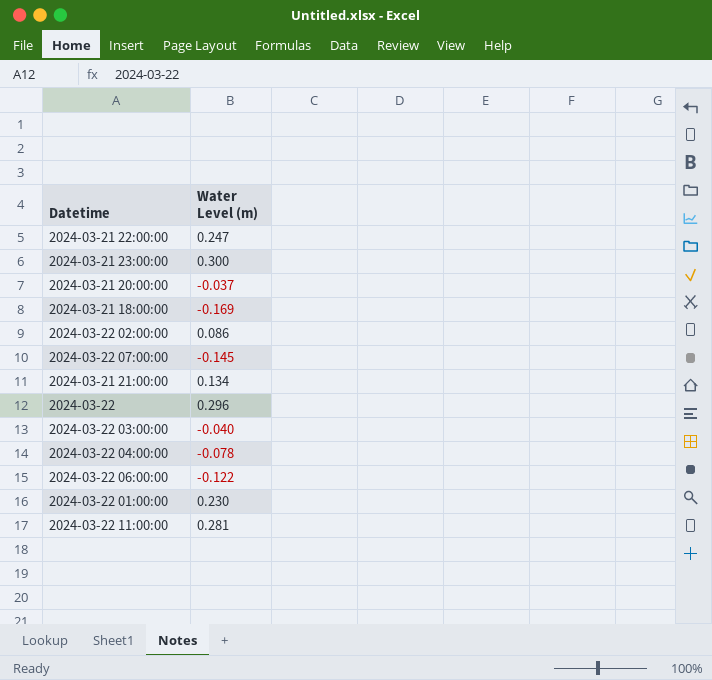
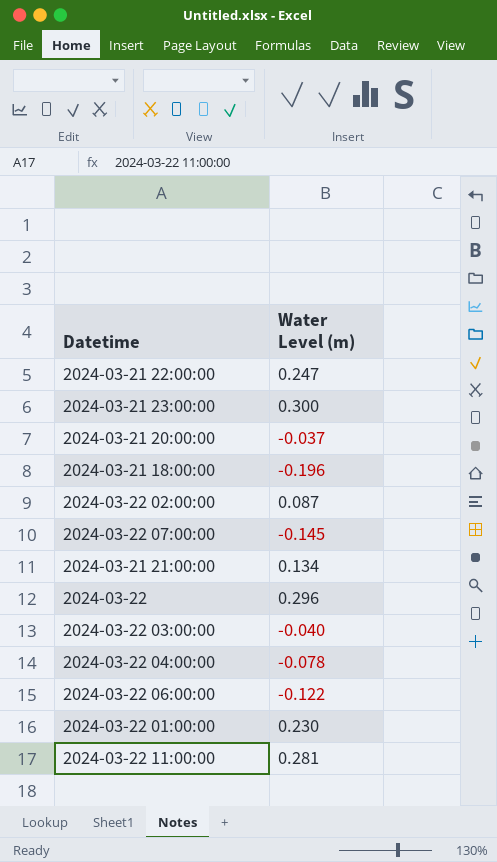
2024-03-21 18:00:00 | Water Level (m): -0.169 -> -0.196
2024-03-22 02:00:00 | Water Level (m): 0.086 -> 0.087

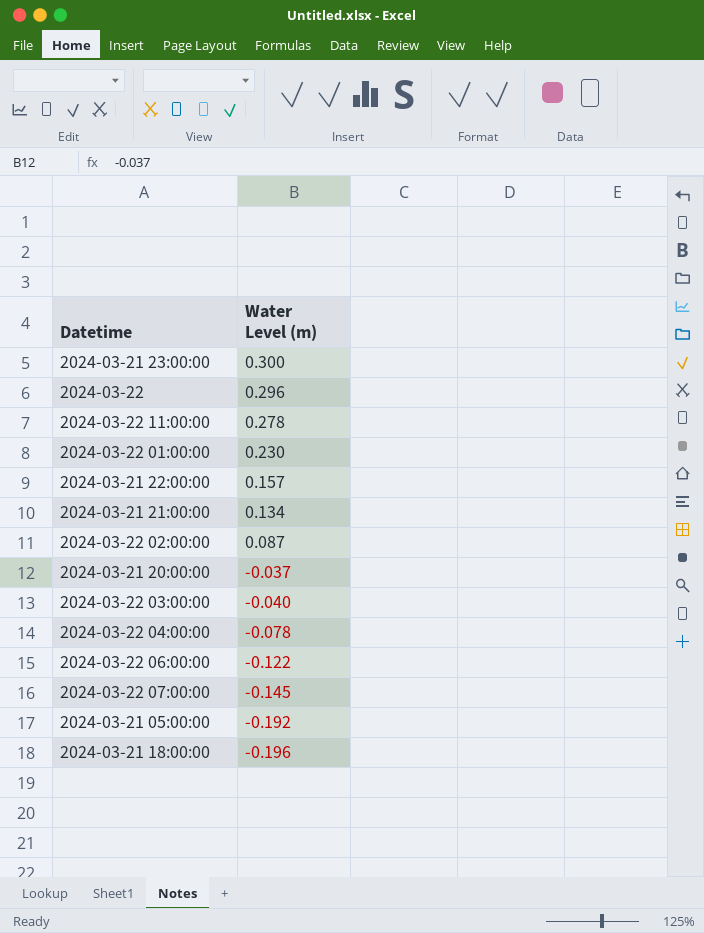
row order: none -> Water Level (m) descending
2024-03-22 11:00:00 | Water Level (m): 0.281 -> 0.278
2024-03-21 22:00:00 | Water Level (m): 0.247 -> 0.157
row 2024-03-21 05:00:00: none -> -0.192

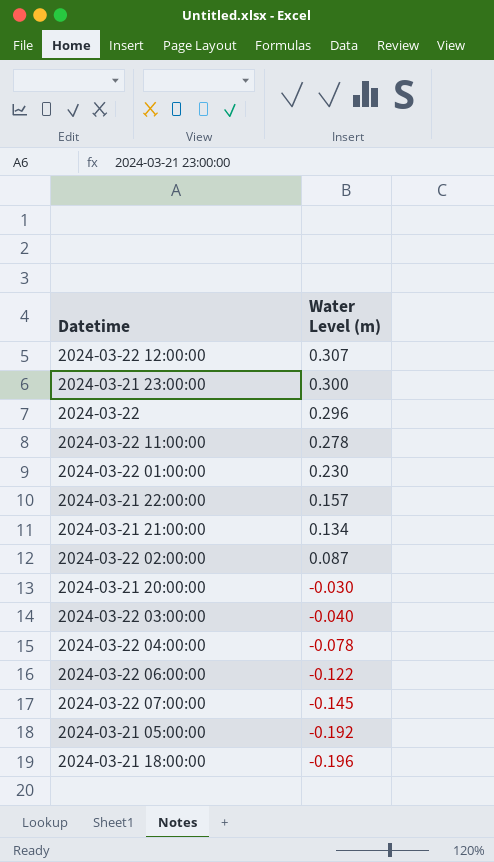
row 2024-03-22 12:00:00: none -> 0.307
2024-03-21 20:00:00 | Water Level (m): -0.037 -> -0.030

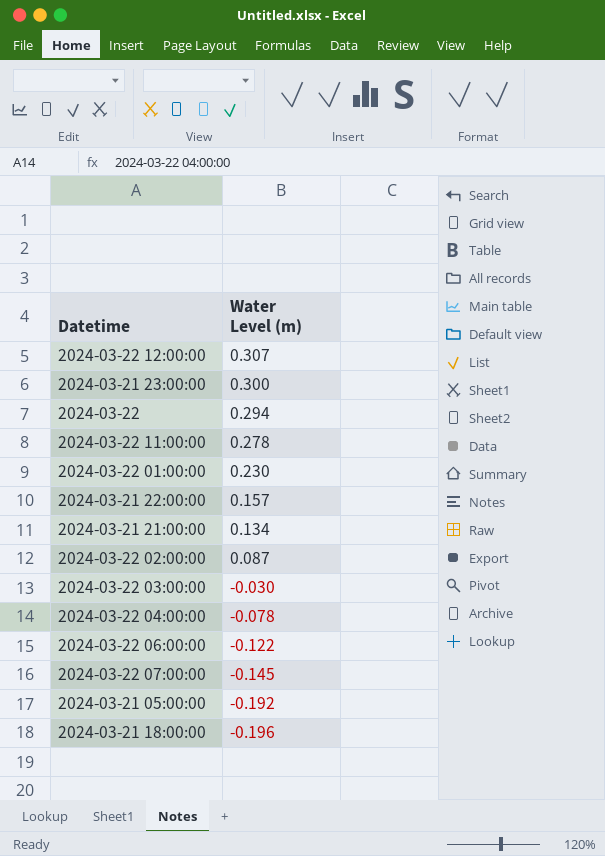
row 2024-03-21 20:00:00: -0.030 -> none
2024-03-22 | Water Level (m): 0.296 -> 0.294
2024-03-22 03:00:00 | Water Level (m): -0.040 -> -0.030

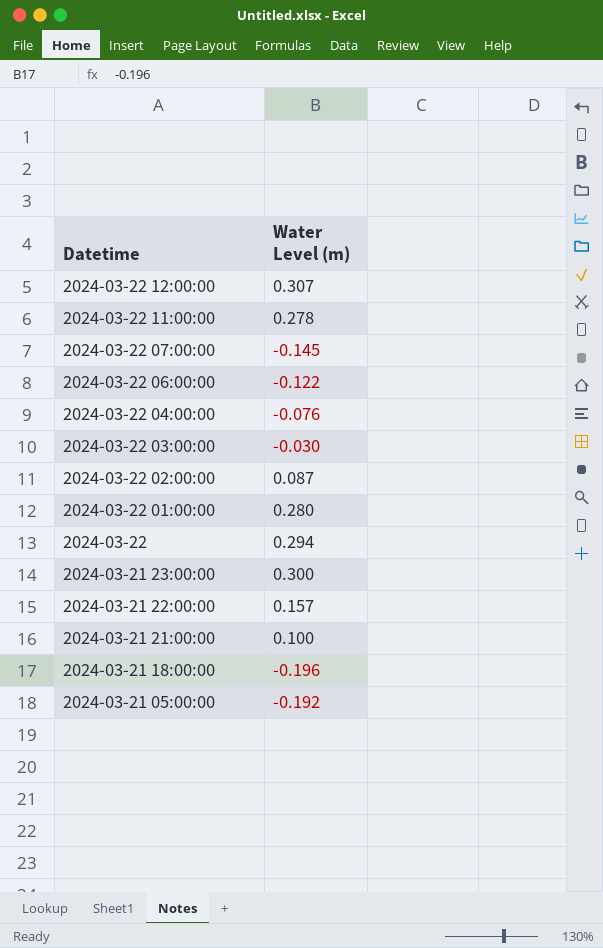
row order: Water Level (m) descending -> Datetime descending
2024-03-22 04:00:00 | Water Level (m): -0.078 -> -0.076
2024-03-22 01:00:00 | Water Level (m): 0.230 -> 0.280
2024-03-21 21:00:00 | Water Level (m): 0.134 -> 0.100

